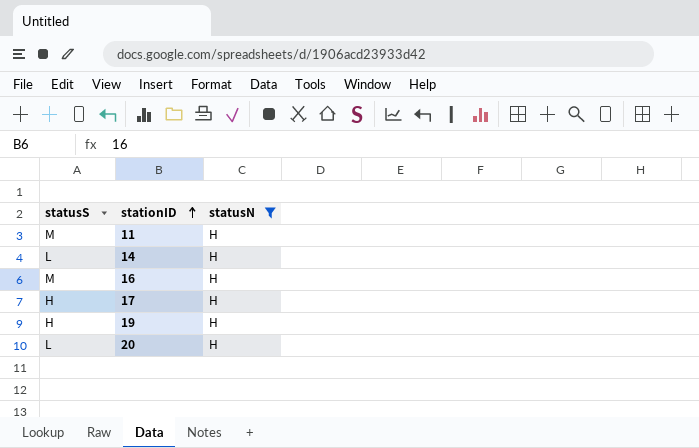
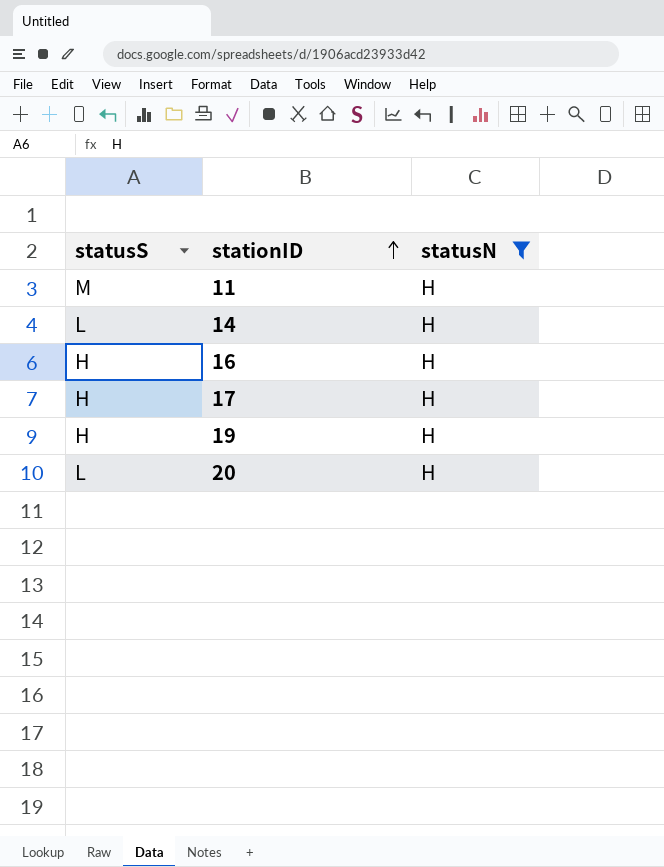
16 | statusS: M -> H

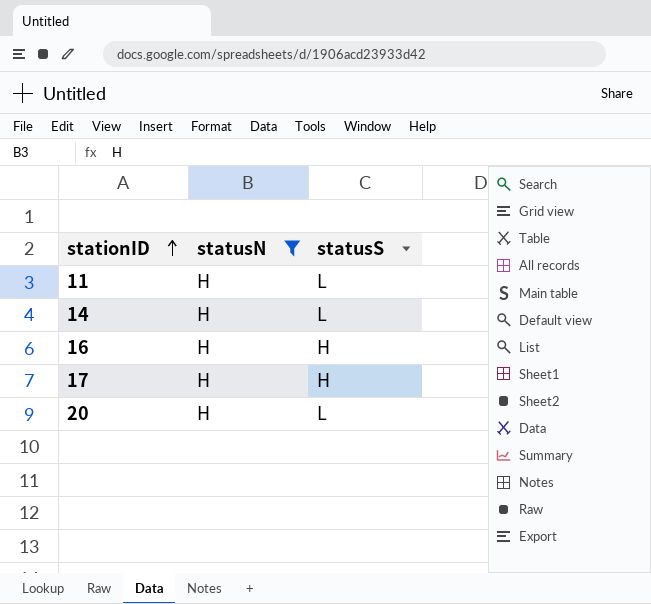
column statusS | position: 1 -> 3
row 19: H | H -> none
11 | statusS: M -> L

